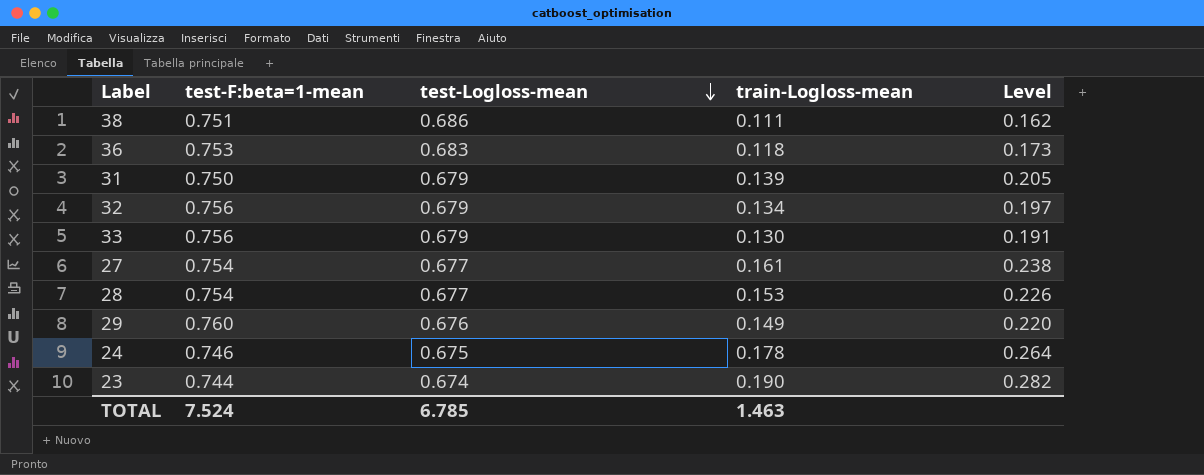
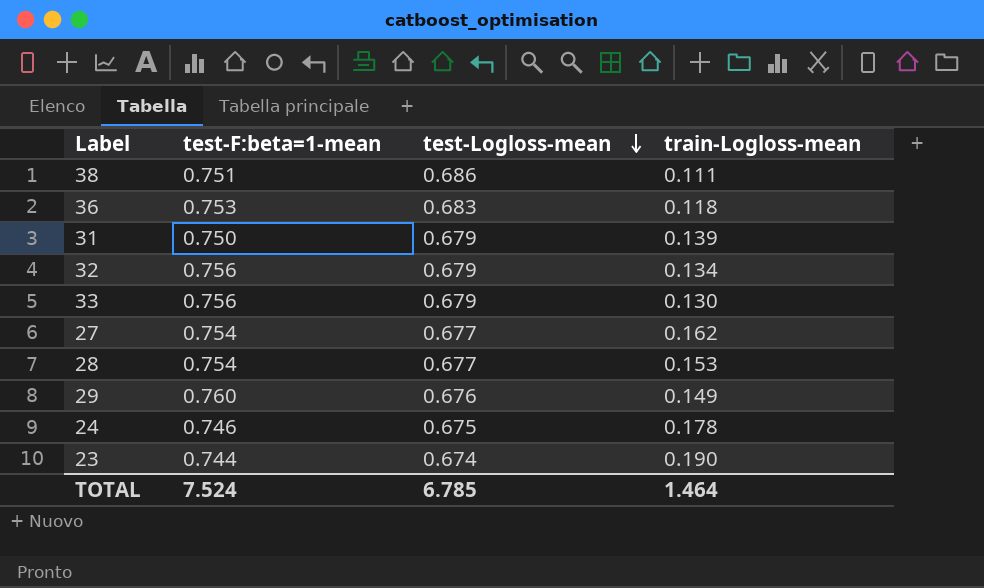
column Level | formula: [train-Logloss-mean] / [test-Logloss-mean] -> none
27 | train-Logloss-mean: 0.161 -> 0.162
TOTAL | train-Logloss-mean: 1.463 -> 1.464

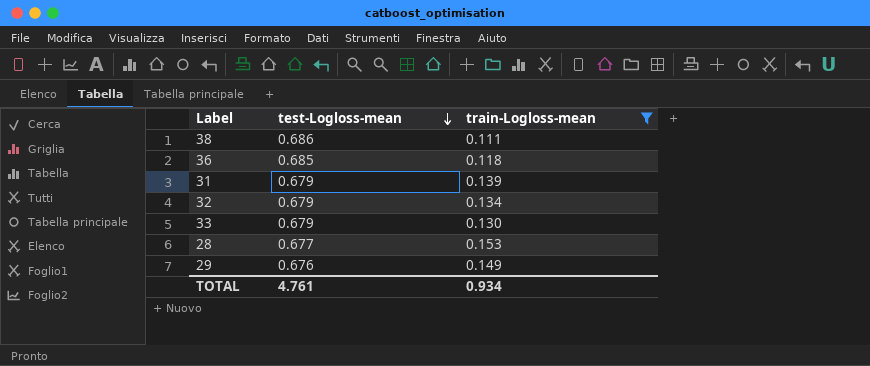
filter: none -> train-Logloss-mean <= 0.153
column test-F:beta=1-mean | position: 2 -> none
36 | test-Logloss-mean: 0.683 -> 0.685
TOTAL | test-Logloss-mean: 6.785 -> 4.761
TOTAL | train-Logloss-mean: 1.464 -> 0.934

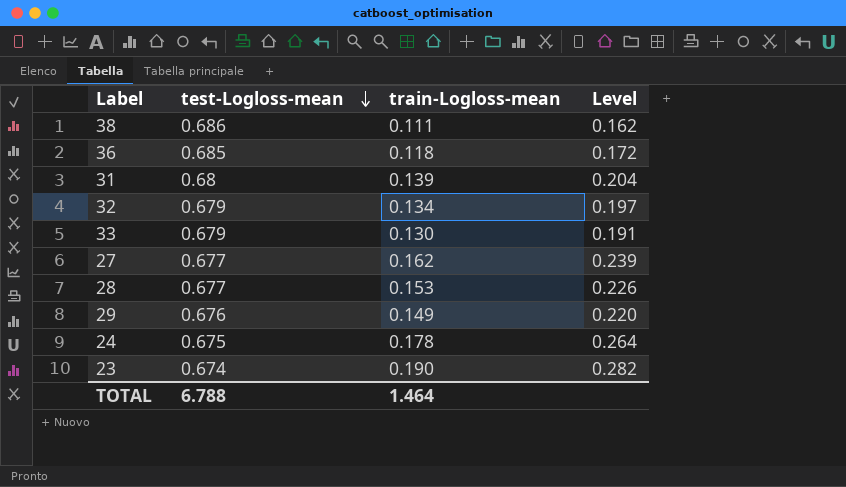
filter: train-Logloss-mean <= 0.153 -> none
column Level | formula: none -> [train-Logloss-mean] / [test-Logloss-mean]
31 | test-Logloss-mean: 0.679 -> 0.68
TOTAL | test-Logloss-mean: 4.761 -> 6.788
TOTAL | train-Logloss-mean: 0.934 -> 1.464

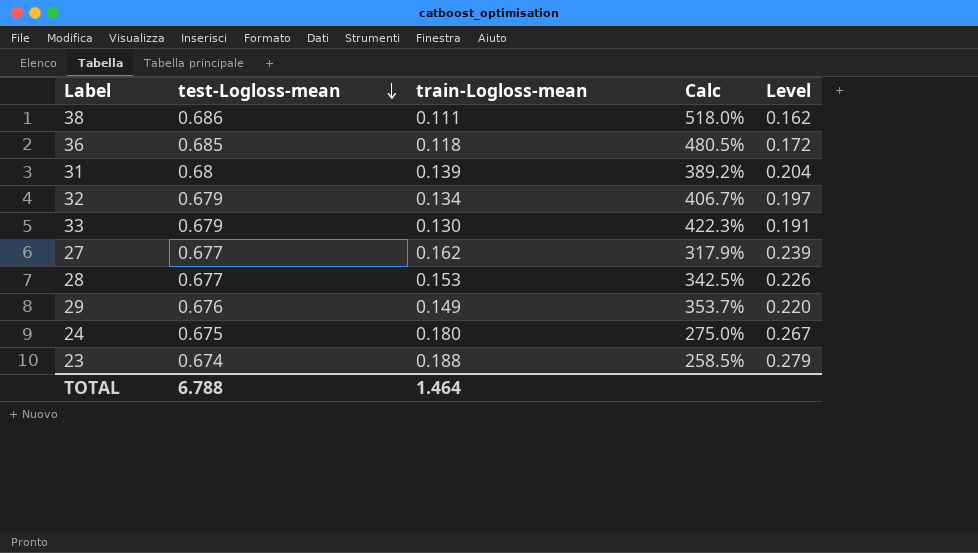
column Calc | formula: none -> ([test-Logloss-mean] - [train-Logloss-mean]) / [train-Logloss-mean]
24 | train-Logloss-mean: 0.178 -> 0.180
24 | Level: 0.264 -> 0.267
23 | train-Logloss-mean: 0.190 -> 0.188
23 | Level: 0.282 -> 0.279

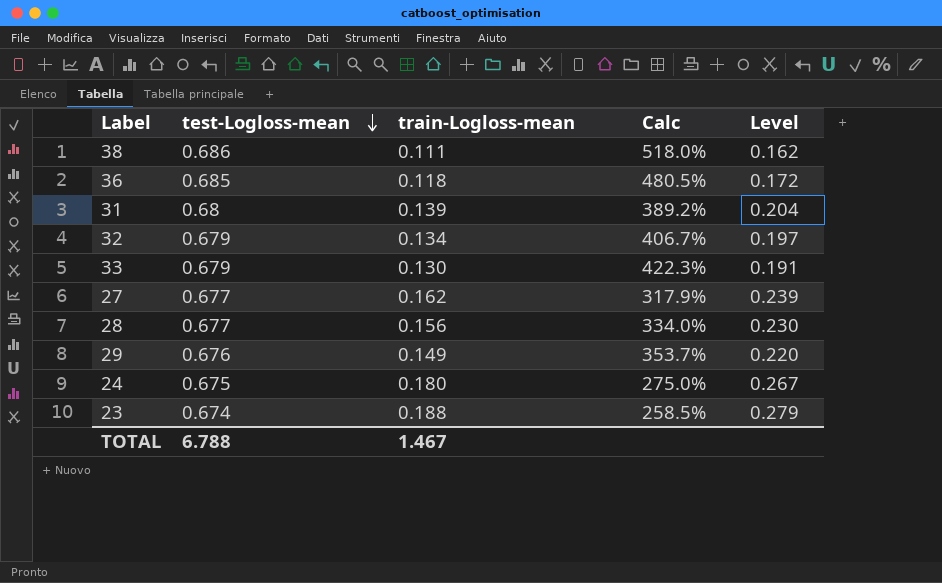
28 | train-Logloss-mean: 0.153 -> 0.156
28 | Calc: 342.5% -> 334.0%
28 | Level: 0.226 -> 0.230
TOTAL | train-Logloss-mean: 1.464 -> 1.467

